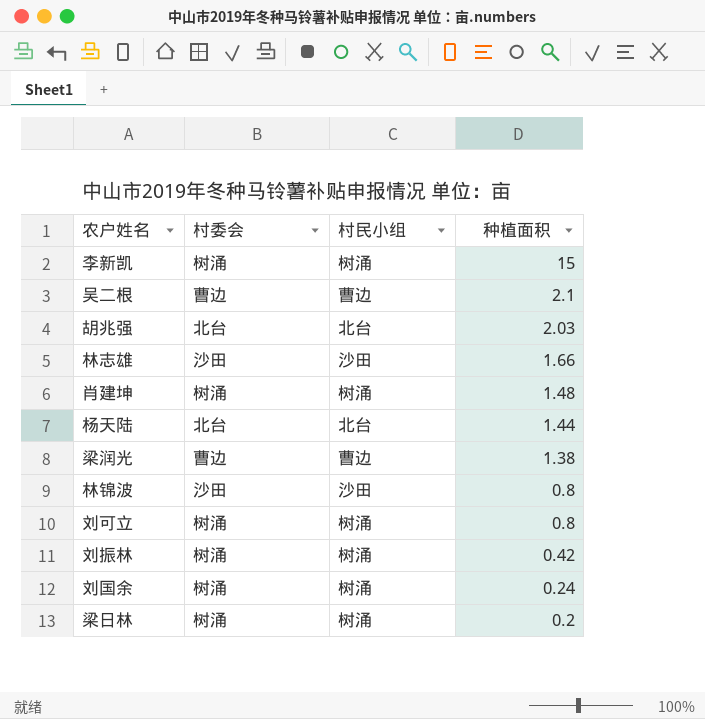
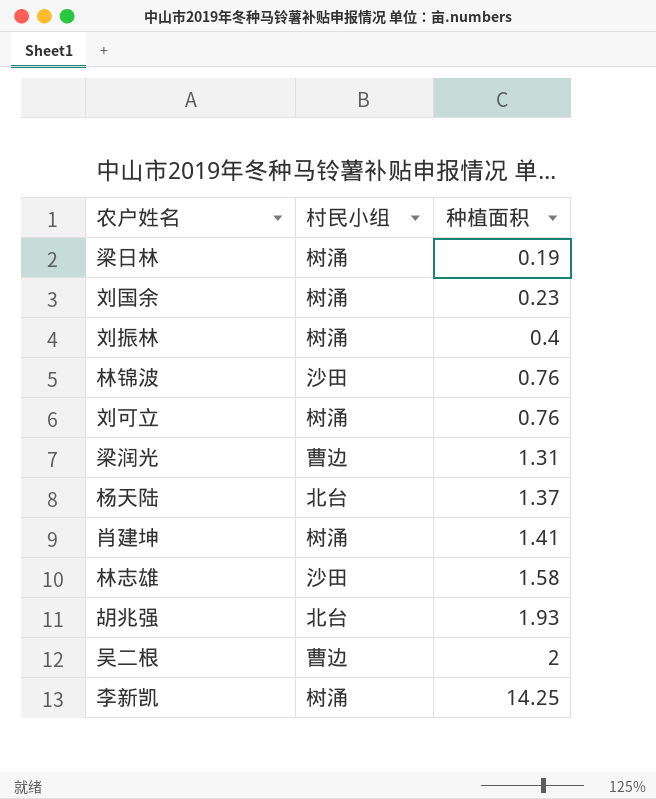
row order: 种植面积 descending -> 种植面积 ascending
column 村委会 | position: 2 -> none
梁日林 | 种植面积: 0.2 -> 0.19
刘国余 | 种植面积: 0.24 -> 0.23
刘振林 | 种植面积: 0.42 -> 0.4
林锦波 | 种植面积: 0.8 -> 0.76
刘可立 | 种植面积: 0.8 -> 0.76
梁润光 | 种植面积: 1.38 -> 1.31
杨天陆 | 种植面积: 1.44 -> 1.37
肖建坤 | 种植面积: 1.48 -> 1.41
林志雄 | 种植面积: 1.66 -> 1.58
胡兆强 | 种植面积: 2.03 -> 1.93
吴二根 | 种植面积: 2.1 -> 2
李新凯 | 种植面积: 15 -> 14.25

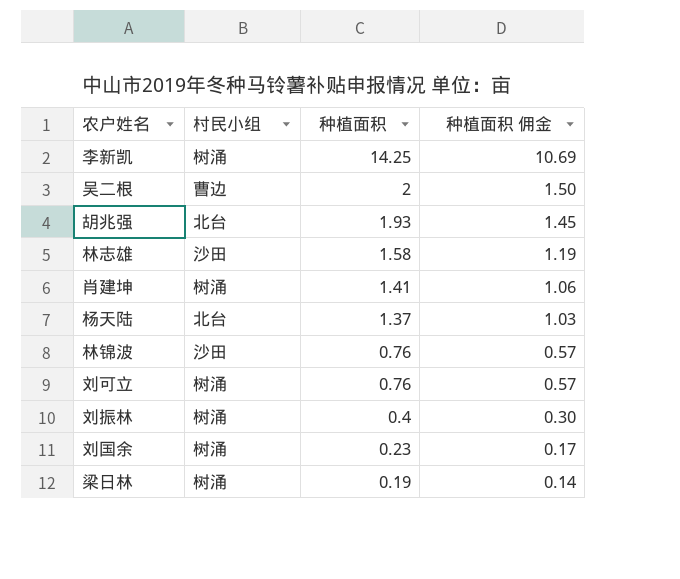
row order: 种植面积 ascending -> 种植面积 descending
column 种植面积 佣金 | formula: none -> [种植面积] * 0.75
row 梁润光: 曹边 | 1.31 -> none

